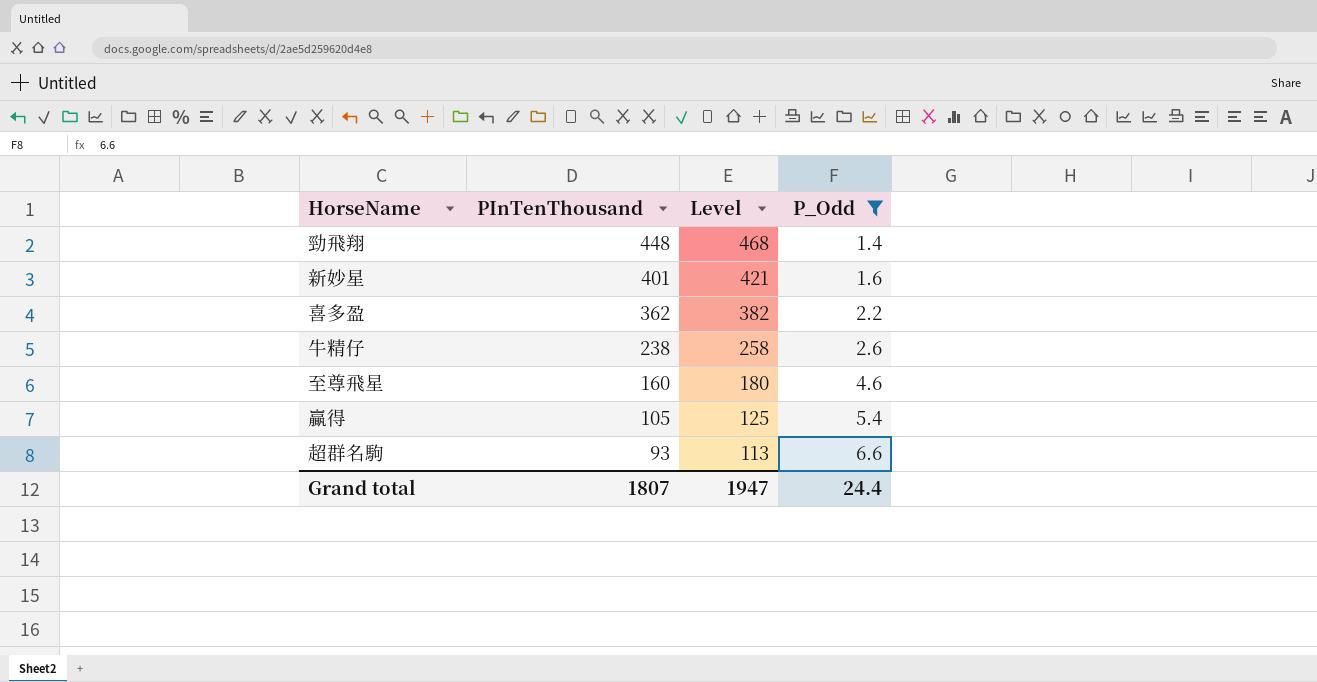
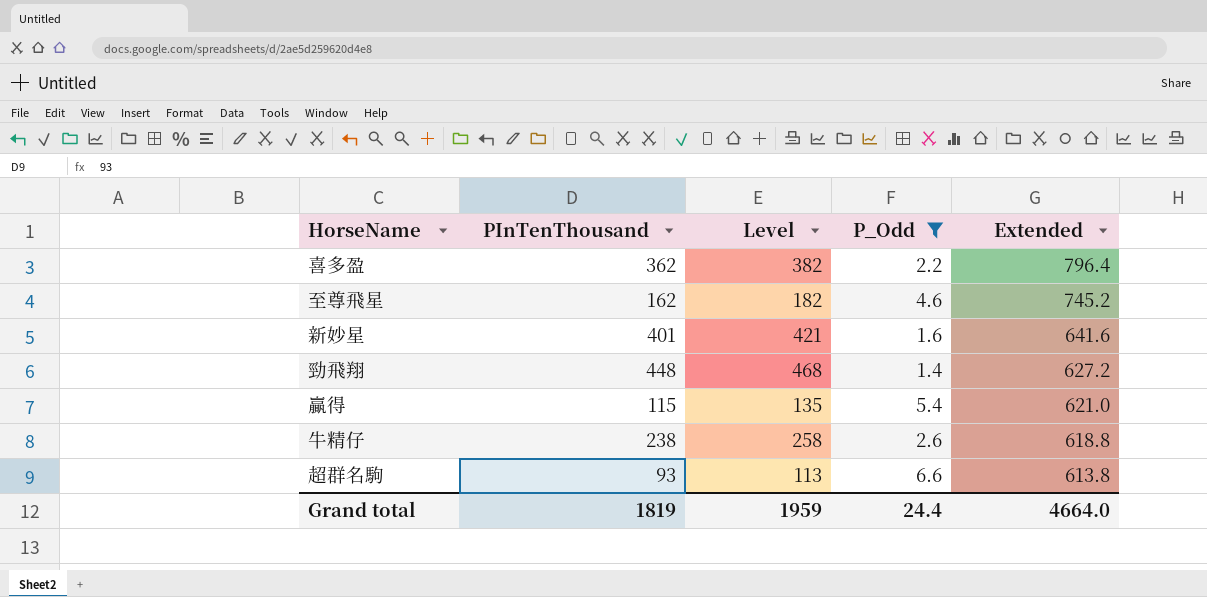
row order: PInTenThousand descending -> Extended descending
column Extended | formula: none -> [PInTenThousand] * [P_Odd]
至尊飛星 | PInTenThousand: 160 -> 162
至尊飛星 | Level: 180 -> 182
贏得 | PInTenThousand: 105 -> 115
贏得 | Level: 125 -> 135
Grand total | PInTenThousand: 1807 -> 1819
Grand total | Level: 1947 -> 1959

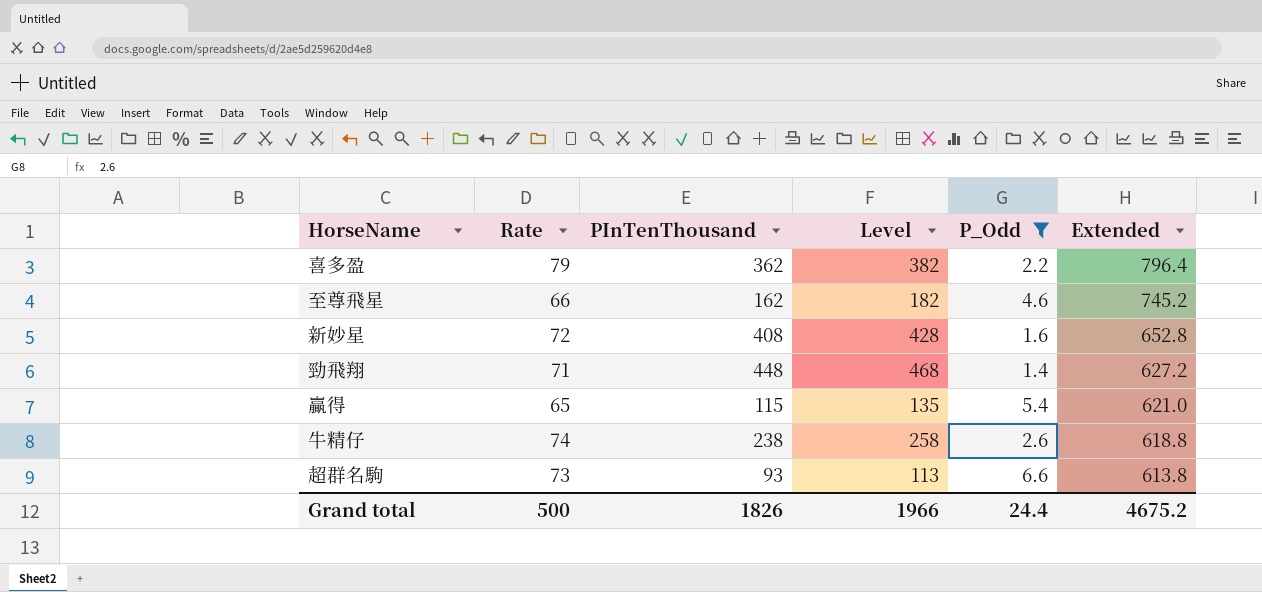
column Rate | position: none -> 2
新妙星 | PInTenThousand: 401 -> 408
新妙星 | Level: 421 -> 428
新妙星 | Extended: 641.6 -> 652.8
Grand total | PInTenThousand: 1819 -> 1826
Grand total | Level: 1959 -> 1966
Grand total | Extended: 4664.0 -> 4675.2

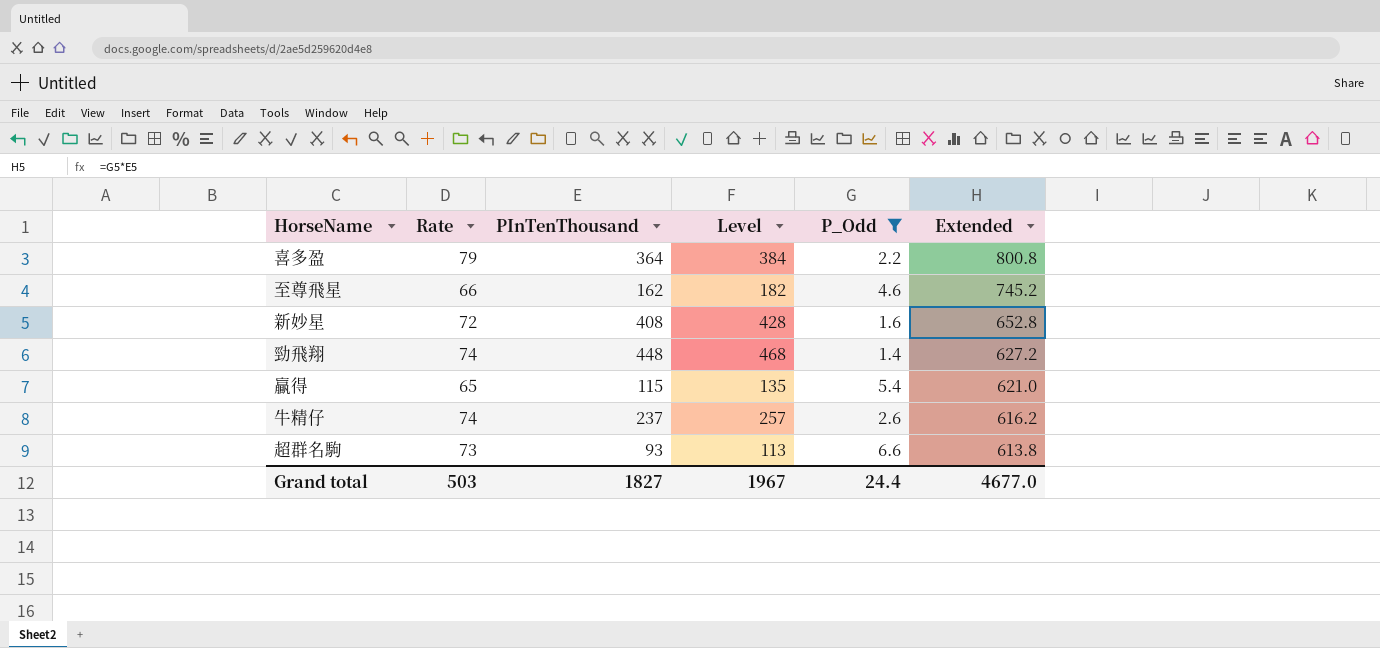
喜多盈 | PInTenThousand: 362 -> 364
喜多盈 | Level: 382 -> 384
喜多盈 | Extended: 796.4 -> 800.8
勁飛翔 | Rate: 71 -> 74
牛精仔 | PInTenThousand: 238 -> 237
牛精仔 | Level: 258 -> 257
牛精仔 | Extended: 618.8 -> 616.2
Grand total | Rate: 500 -> 503
Grand total | PInTenThousand: 1826 -> 1827
Grand total | Level: 1966 -> 1967
Grand total | Extended: 4675.2 -> 4677.0

